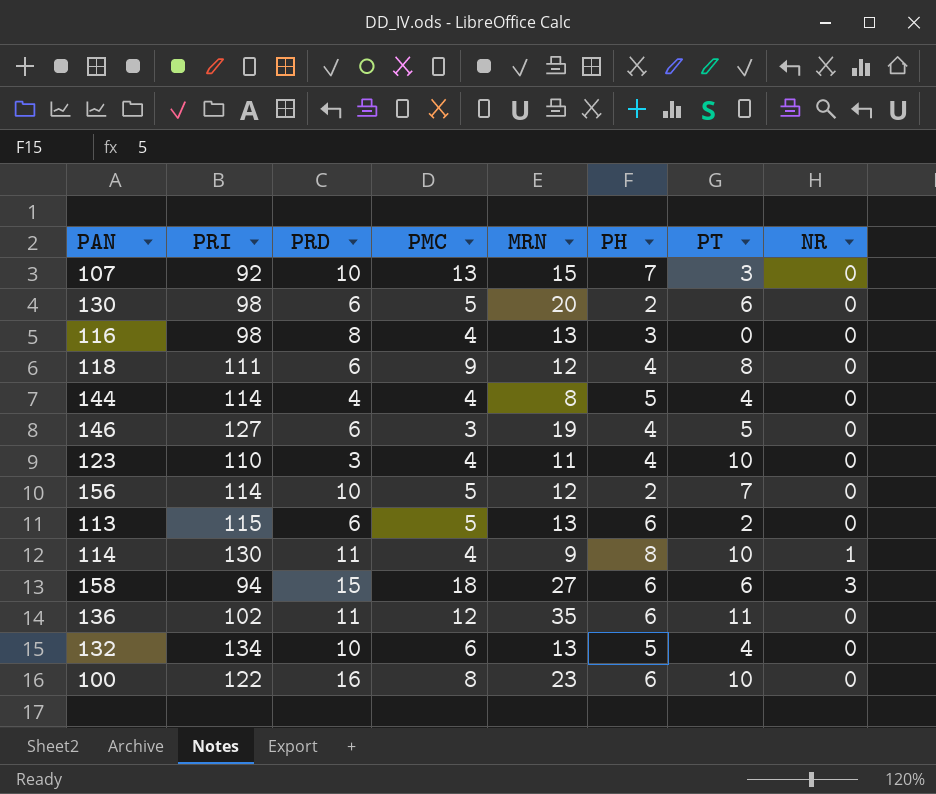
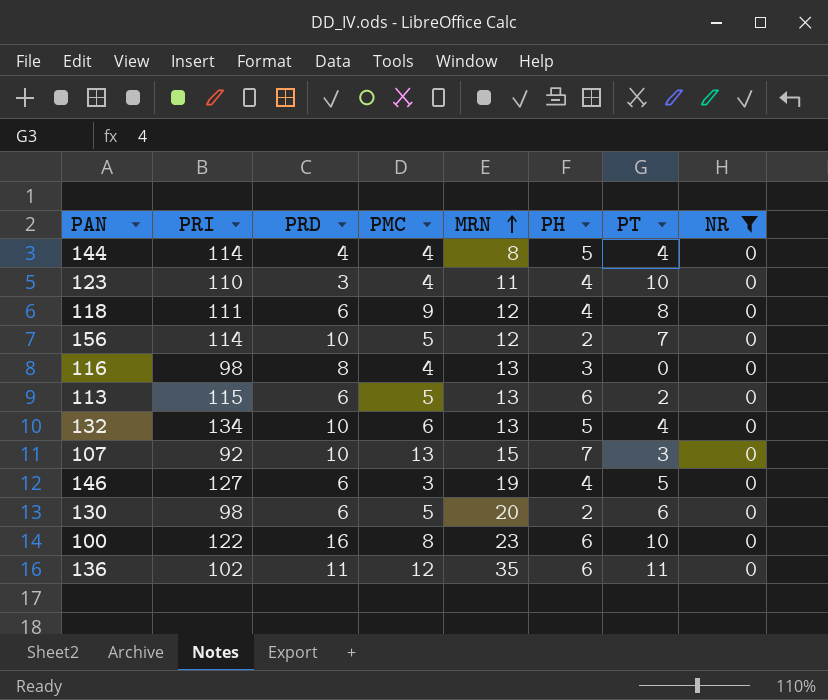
filter: none -> NR = 0
row order: none -> MRN ascending

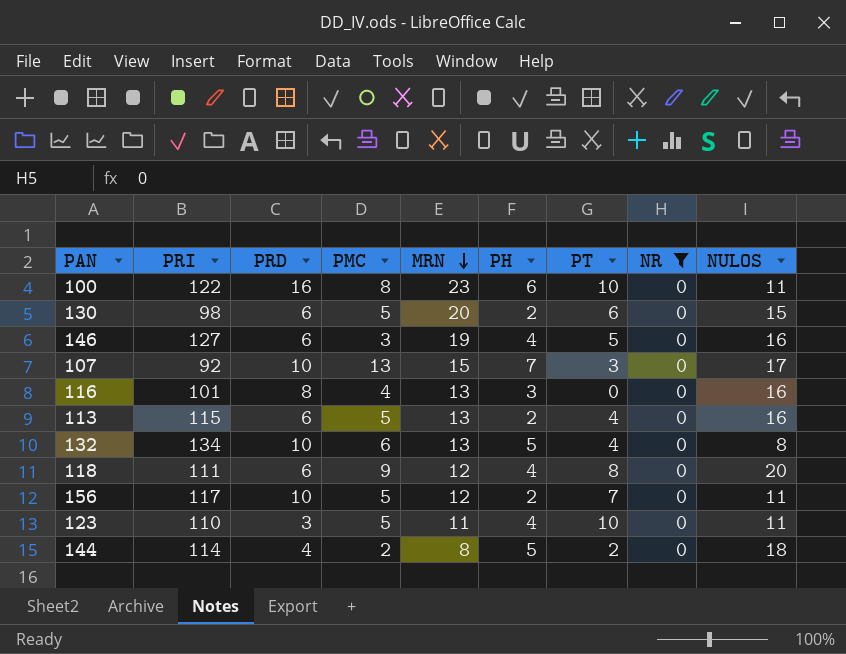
row order: MRN ascending -> MRN descending
column NULOS | position: none -> 9
row 136: 102 | 11 | 12 | 35 | 6 | 11 | 0 -> none
116 | PRI: 98 -> 101
113 | PH: 6 -> 2
113 | PT: 2 -> 4
156 | PRI: 114 -> 117
123 | PMC: 4 -> 5
144 | PMC: 4 -> 2
144 | PT: 4 -> 2

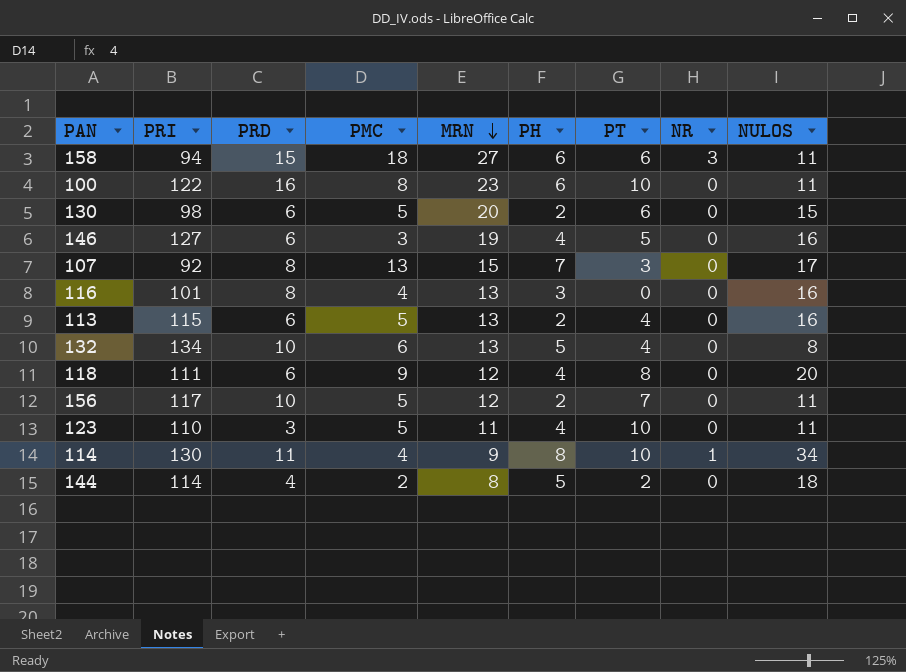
filter: NR = 0 -> none
107 | PRD: 10 -> 8

